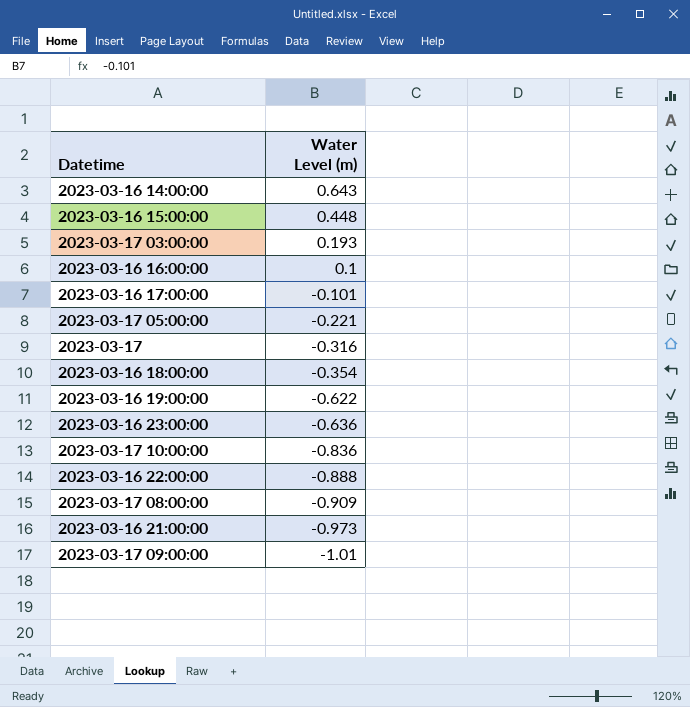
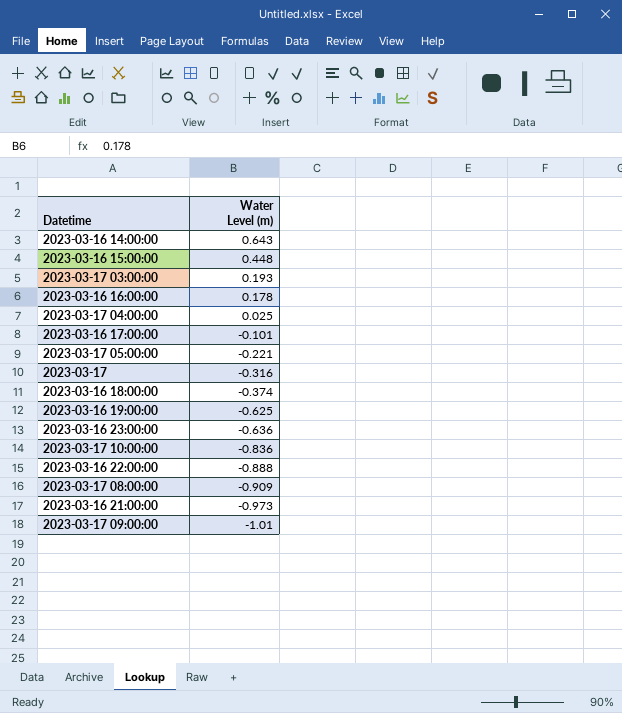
2023-03-16 16:00:00 | Water Level (m): 0.1 -> 0.178
row 2023-03-17 04:00:00: none -> 0.025
2023-03-16 18:00:00 | Water Level (m): -0.354 -> -0.374
2023-03-16 19:00:00 | Water Level (m): -0.622 -> -0.625

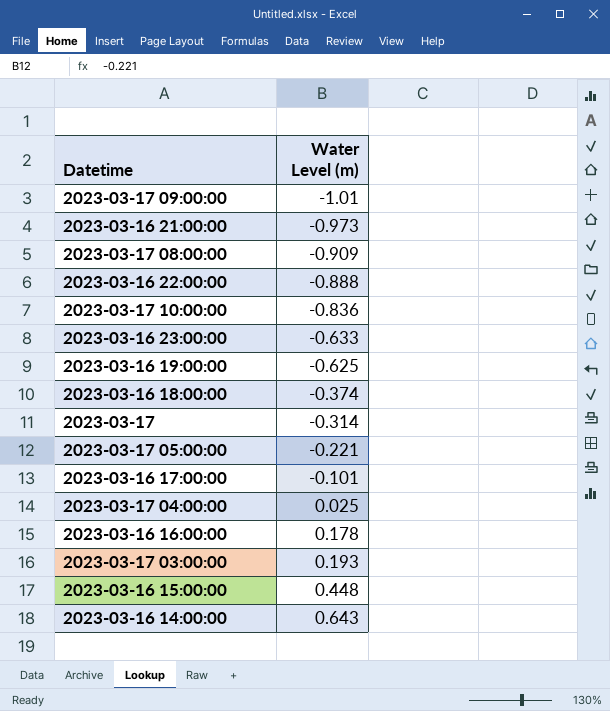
row order: Water Level (m) descending -> Water Level (m) ascending
2023-03-16 23:00:00 | Water Level (m): -0.636 -> -0.633
2023-03-17 | Water Level (m): -0.316 -> -0.314

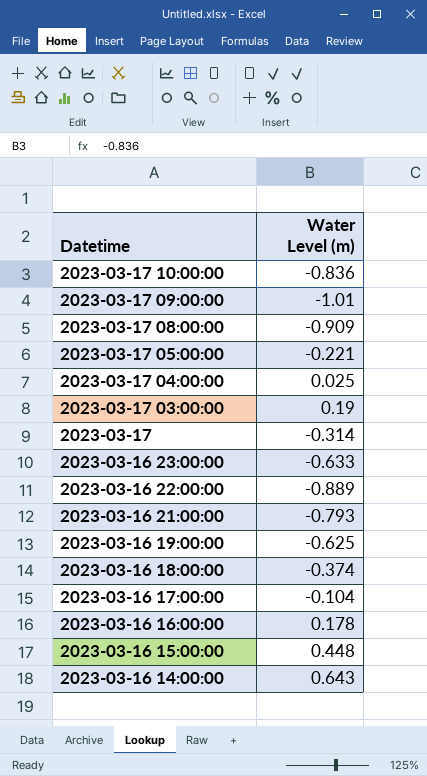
row order: Water Level (m) ascending -> Datetime descending
2023-03-17 03:00:00 | Water Level (m): 0.193 -> 0.19
2023-03-16 22:00:00 | Water Level (m): -0.888 -> -0.889
2023-03-16 21:00:00 | Water Level (m): -0.973 -> -0.793
2023-03-16 17:00:00 | Water Level (m): -0.101 -> -0.104

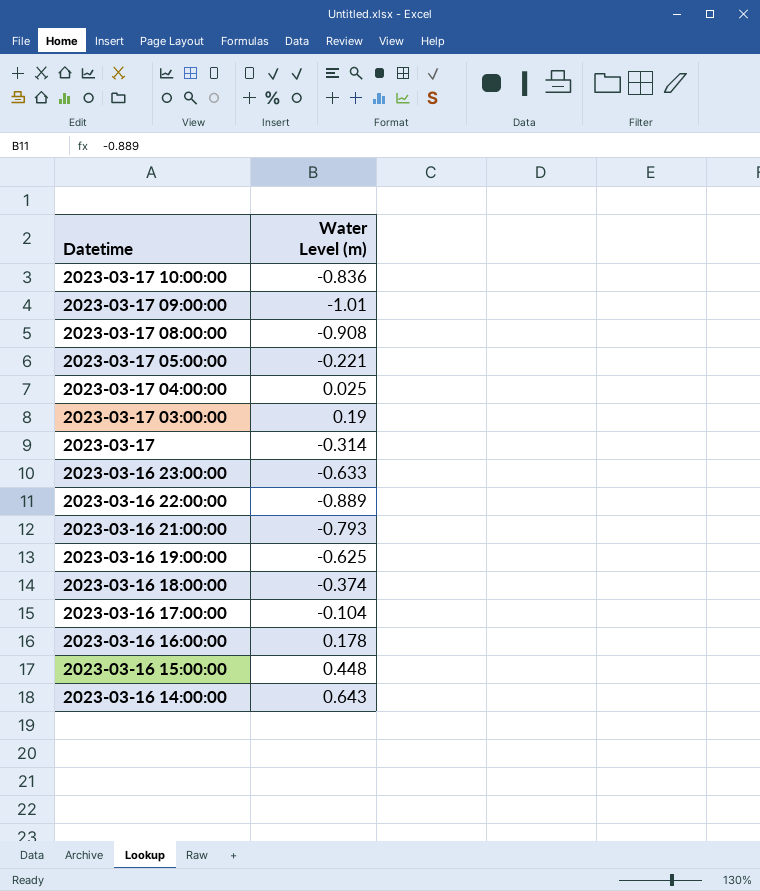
2023-03-17 08:00:00 | Water Level (m): -0.909 -> -0.908

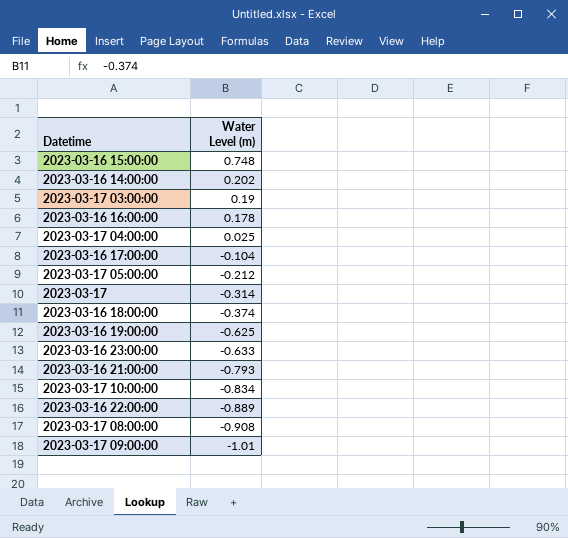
row order: Datetime descending -> Water Level (m) descending
2023-03-16 15:00:00 | Water Level (m): 0.448 -> 0.748
2023-03-16 14:00:00 | Water Level (m): 0.643 -> 0.202
2023-03-17 05:00:00 | Water Level (m): -0.221 -> -0.212
2023-03-17 10:00:00 | Water Level (m): -0.836 -> -0.834

